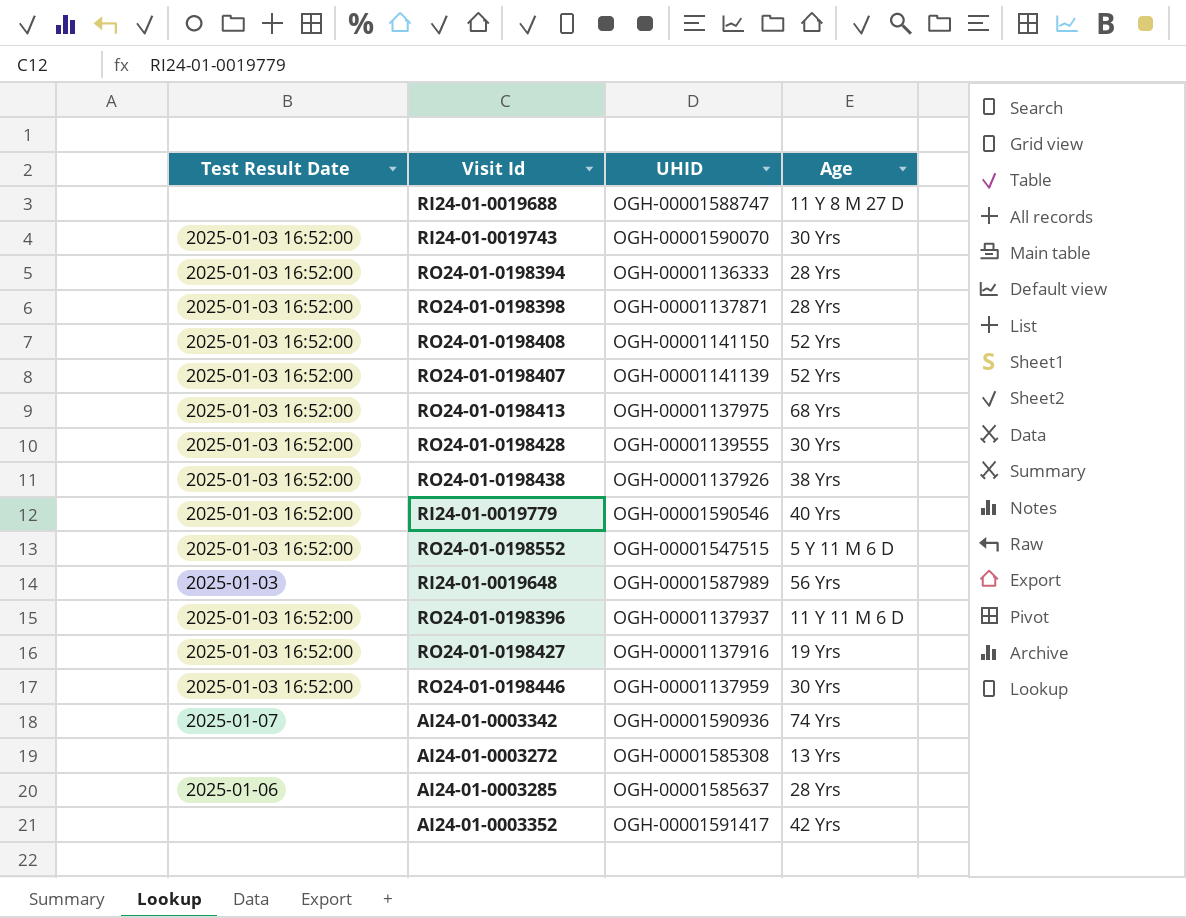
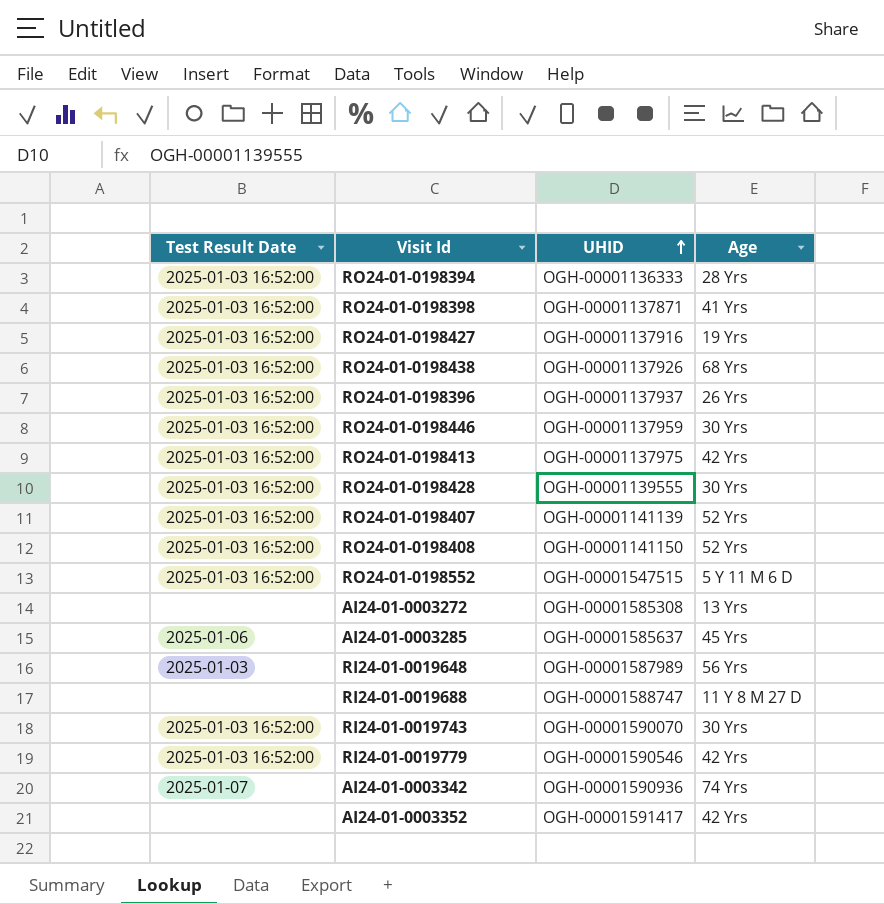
row order: none -> UHID ascending
RO24-01-0198398 | Age: 28 Yrs -> 41 Yrs
RO24-01-0198438 | Age: 38 Yrs -> 68 Yrs
RO24-01-0198396 | Age: 11 Y 11 M 6 D -> 26 Yrs
RO24-01-0198413 | Age: 68 Yrs -> 42 Yrs
AI24-01-0003285 | Age: 28 Yrs -> 45 Yrs
RI24-01-0019779 | Age: 40 Yrs -> 42 Yrs

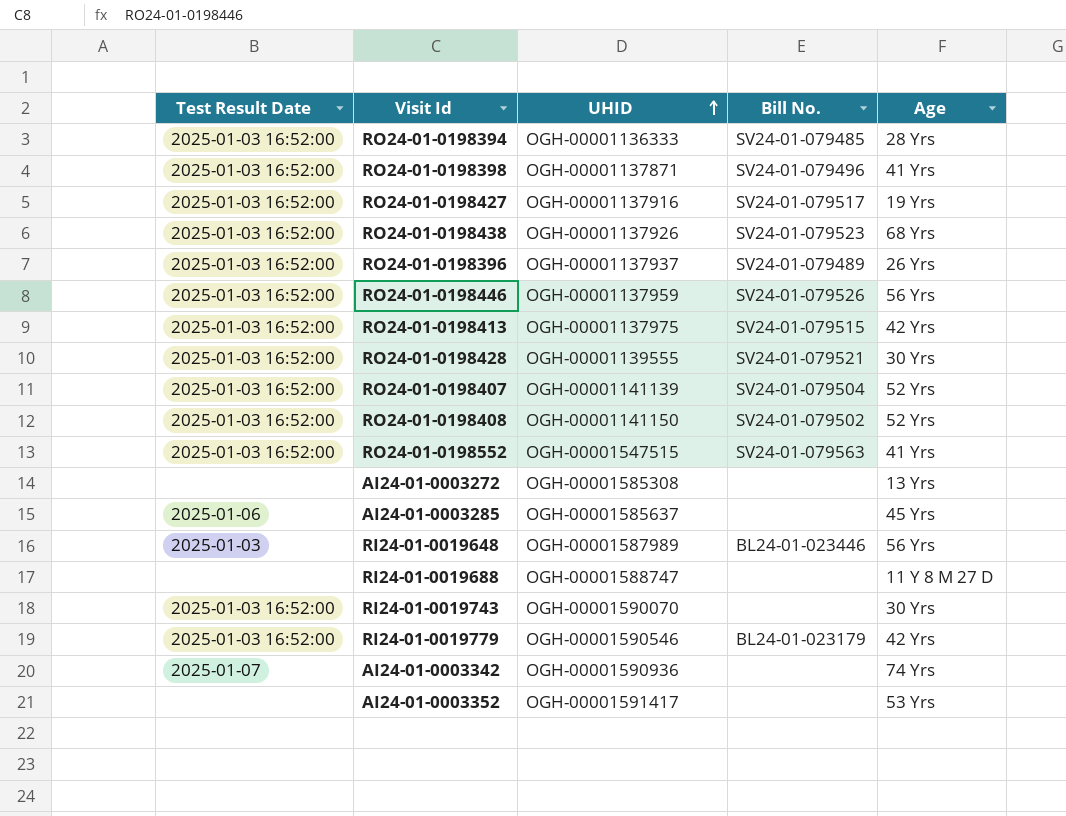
column Bill No. | position: none -> 4
RO24-01-0198446 | Age: 30 Yrs -> 56 Yrs
RO24-01-0198552 | Age: 5 Y 11 M 6 D -> 41 Yrs
AI24-01-0003352 | Age: 42 Yrs -> 53 Yrs

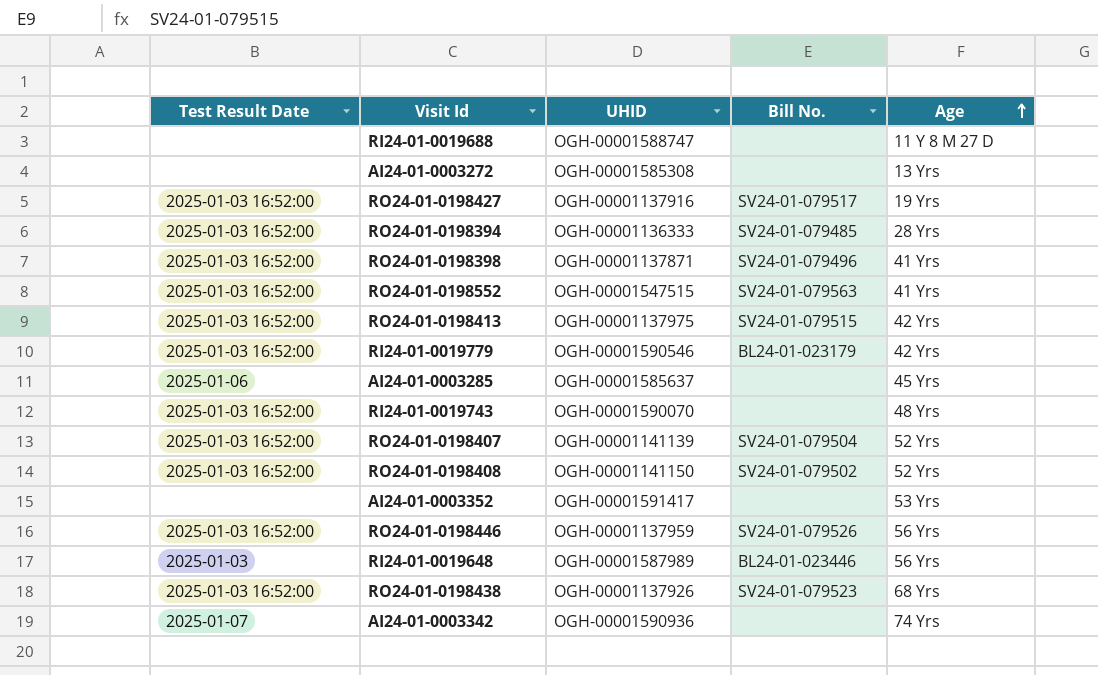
row order: UHID ascending -> Age ascending
row RO24-01-0198396: 2025-01-03 16:52:00 | OGH-00001137937 | SV24-01-079489 | 26 Yrs -> none
row RO24-01-0198428: 2025-01-03 16:52:00 | OGH-00001139555 | SV24-01-079521 | 30 Yrs -> none
RI24-01-0019743 | Age: 30 Yrs -> 48 Yrs

